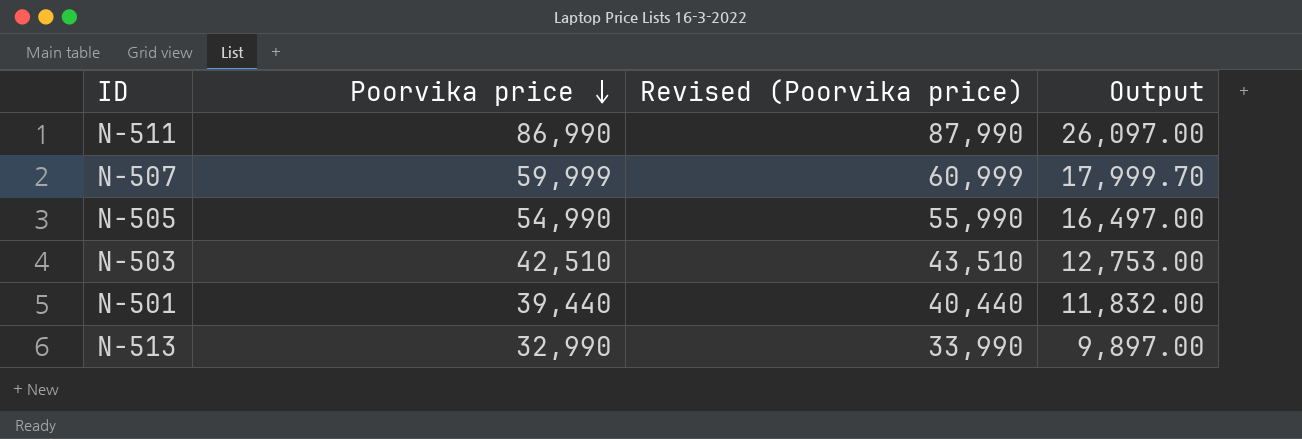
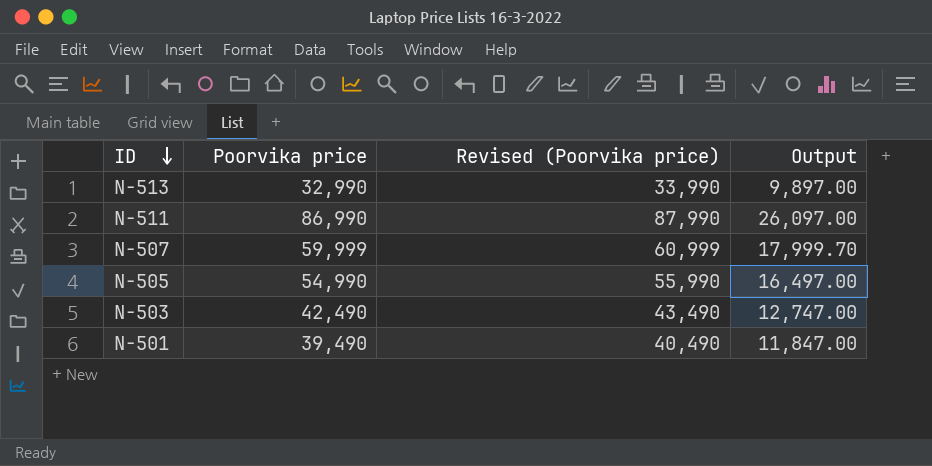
row order: Poorvika price descending -> ID descending
N-503 | Poorvika price: 42,510 -> 42,490
N-503 | Revised (Poorvika price): 43,510 -> 43,490
N-503 | Output: 12,753.00 -> 12,747.00
N-501 | Poorvika price: 39,440 -> 39,490
N-501 | Revised (Poorvika price): 40,440 -> 40,490
N-501 | Output: 11,832.00 -> 11,847.00

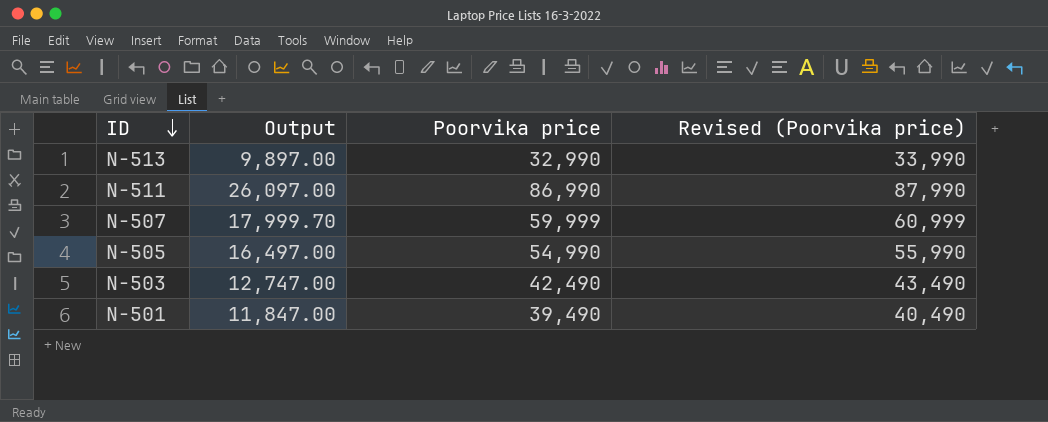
column Output | position: 4 -> 2

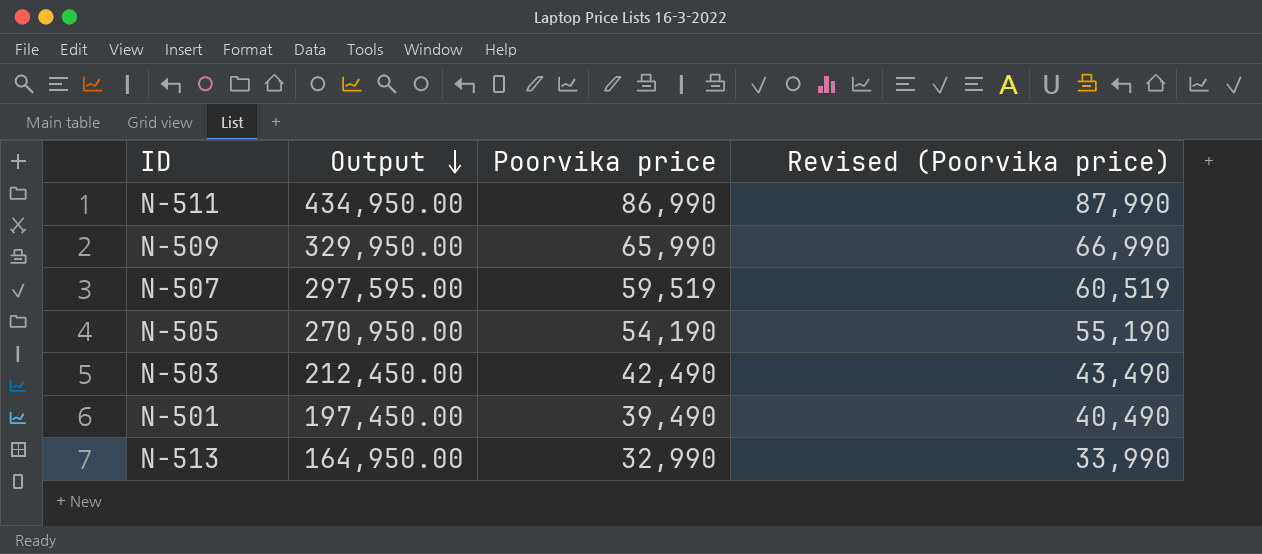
row order: ID descending -> Output descending
column Output | formula: [Poorvika price] * 0.3 -> [Poorvika price] * 5
row N-509: none -> 329,950.00 | 65,990 | 66,990
N-507 | Poorvika price: 59,999 -> 59,519
N-507 | Revised (Poorvika price): 60,999 -> 60,519
N-505 | Poorvika price: 54,990 -> 54,190
N-505 | Revised (Poorvika price): 55,990 -> 55,190

